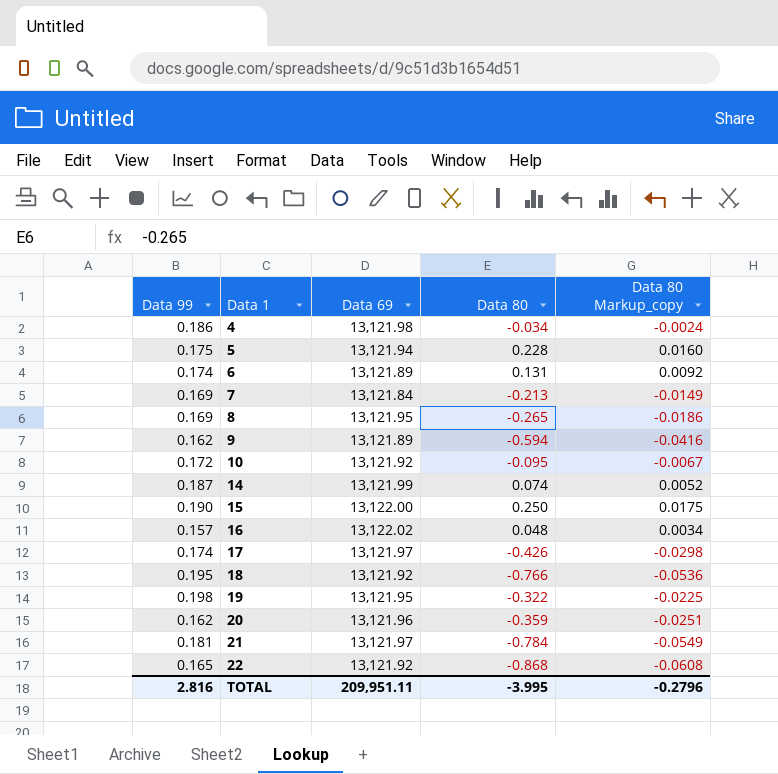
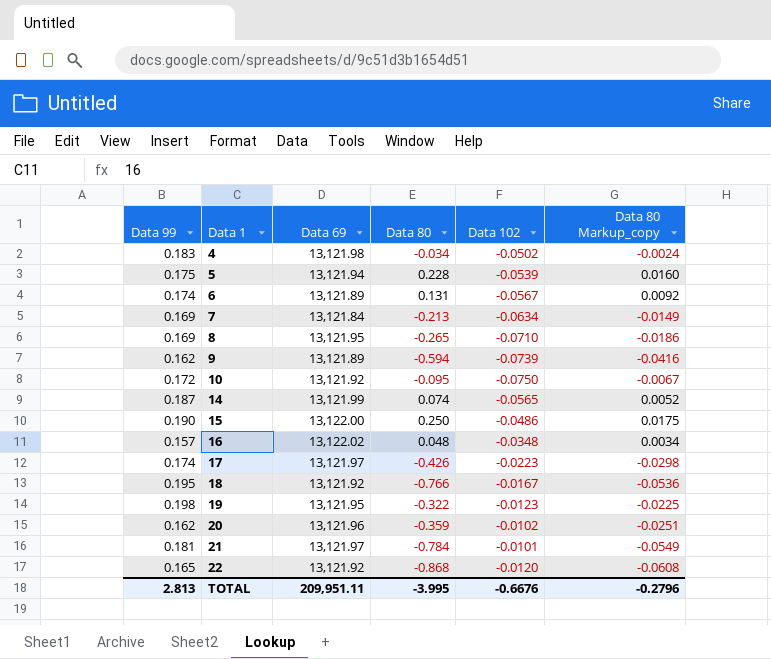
column Data 102 | position: none -> 5
4 | Data 99: 0.186 -> 0.183
TOTAL | Data 99: 2.816 -> 2.813

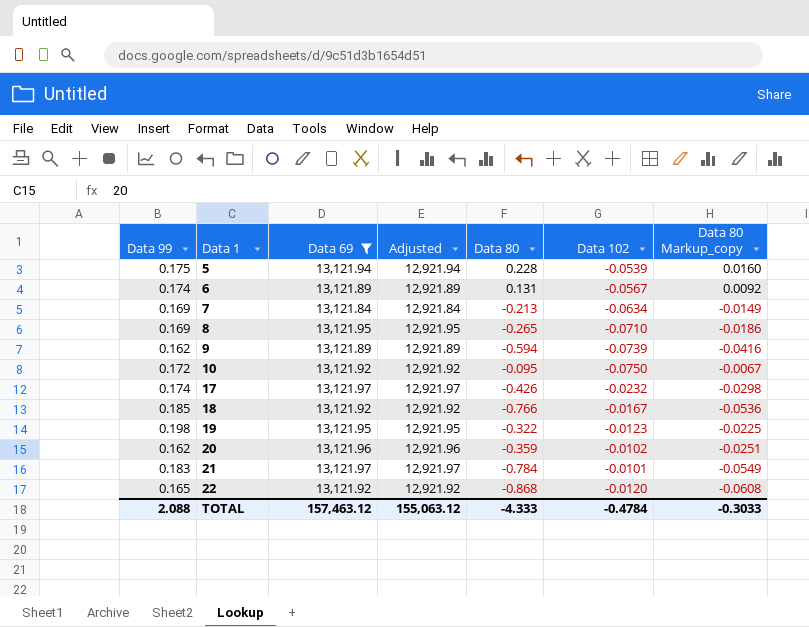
filter: none -> Data 69 <= 13,121.97
column Adjusted | formula: none -> [Data 69] - 200
17 | Data 102: -0.0223 -> -0.0232
18 | Data 99: 0.195 -> 0.185
21 | Data 99: 0.181 -> 0.183
TOTAL | Data 99: 2.813 -> 2.088
TOTAL | Data 69: 209,951.11 -> 157,463.12
TOTAL | Data 80: -3.995 -> -4.333
TOTAL | Data 102: -0.6676 -> -0.4784
TOTAL | Data 80 Markup_copy: -0.2796 -> -0.3033

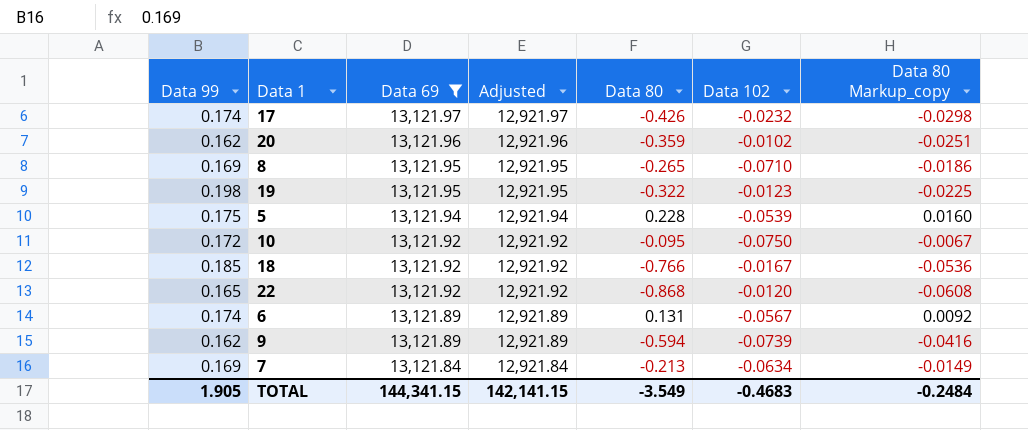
row order: Data 1 ascending -> Data 69 descending
row 21: 0.183 | 13,121.97 | 12,921.97 | -0.784 | -0.0101 | -0.0549 -> none
TOTAL | Data 99: 2.088 -> 1.905
TOTAL | Data 69: 157,463.12 -> 144,341.15
TOTAL | Adjusted: 155,063.12 -> 142,141.15
TOTAL | Data 80: -4.333 -> -3.549
TOTAL | Data 102: -0.4784 -> -0.4683
TOTAL | Data 80 Markup_copy: -0.3033 -> -0.2484

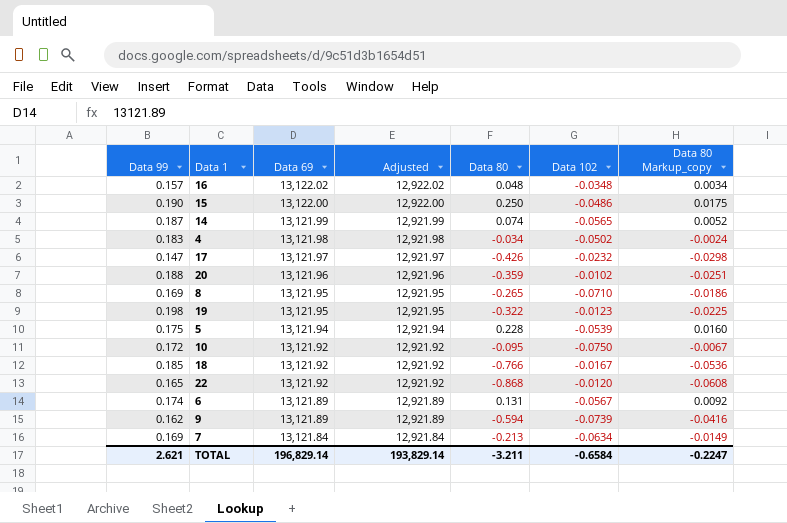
filter: Data 69 <= 13,121.97 -> none
17 | Data 99: 0.174 -> 0.147
20 | Data 99: 0.162 -> 0.188
TOTAL | Data 99: 1.905 -> 2.621
TOTAL | Data 69: 144,341.15 -> 196,829.14
TOTAL | Adjusted: 142,141.15 -> 193,829.14
TOTAL | Data 80: -3.549 -> -3.211
TOTAL | Data 102: -0.4683 -> -0.6584
TOTAL | Data 80 Markup_copy: -0.2484 -> -0.2247

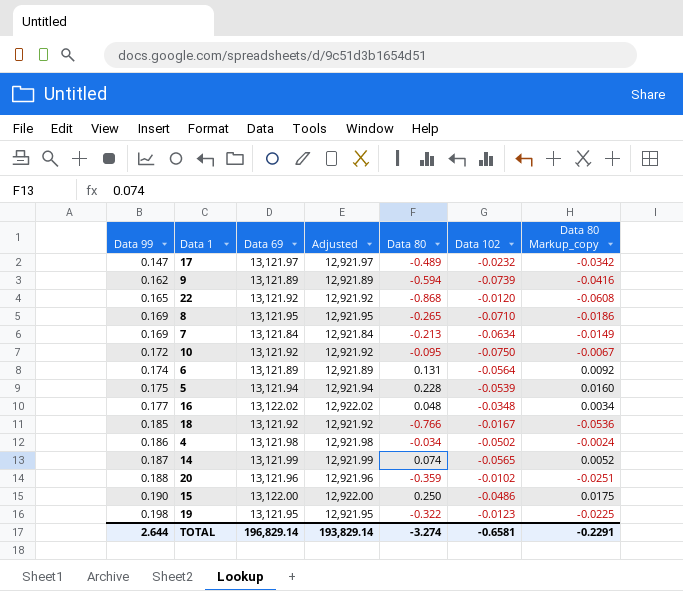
row order: Data 69 descending -> Data 99 ascending
17 | Data 80: -0.426 -> -0.489
17 | Data 80 Markup_copy: -0.0298 -> -0.0342
6 | Data 102: -0.0567 -> -0.0564
16 | Data 99: 0.157 -> 0.177
4 | Data 99: 0.183 -> 0.186
TOTAL | Data 99: 2.621 -> 2.644
TOTAL | Data 80: -3.211 -> -3.274
TOTAL | Data 102: -0.6584 -> -0.6581
TOTAL | Data 80 Markup_copy: -0.2247 -> -0.2291

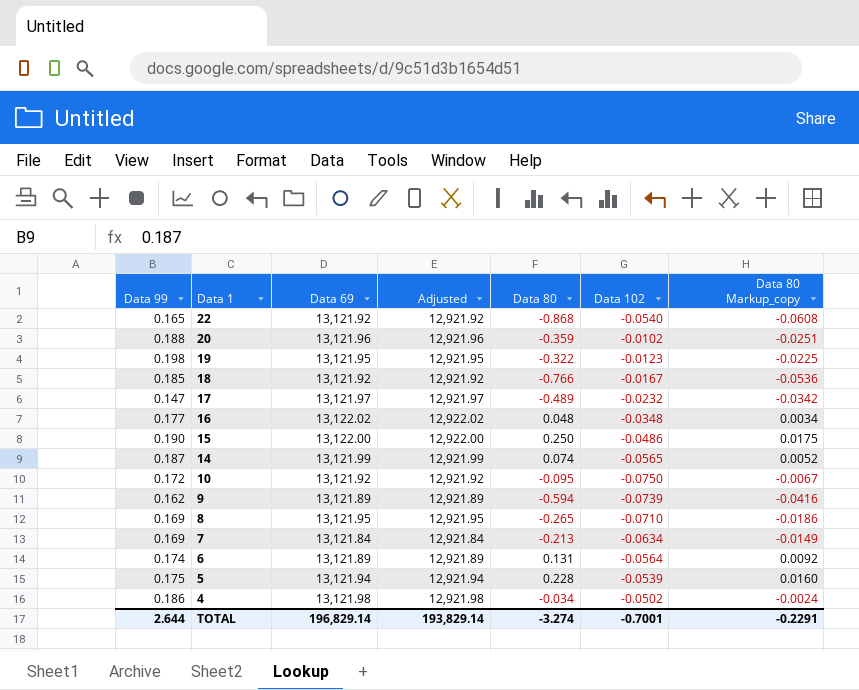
row order: Data 99 ascending -> Data 1 descending
22 | Data 102: -0.0120 -> -0.0540
TOTAL | Data 102: -0.6581 -> -0.7001

